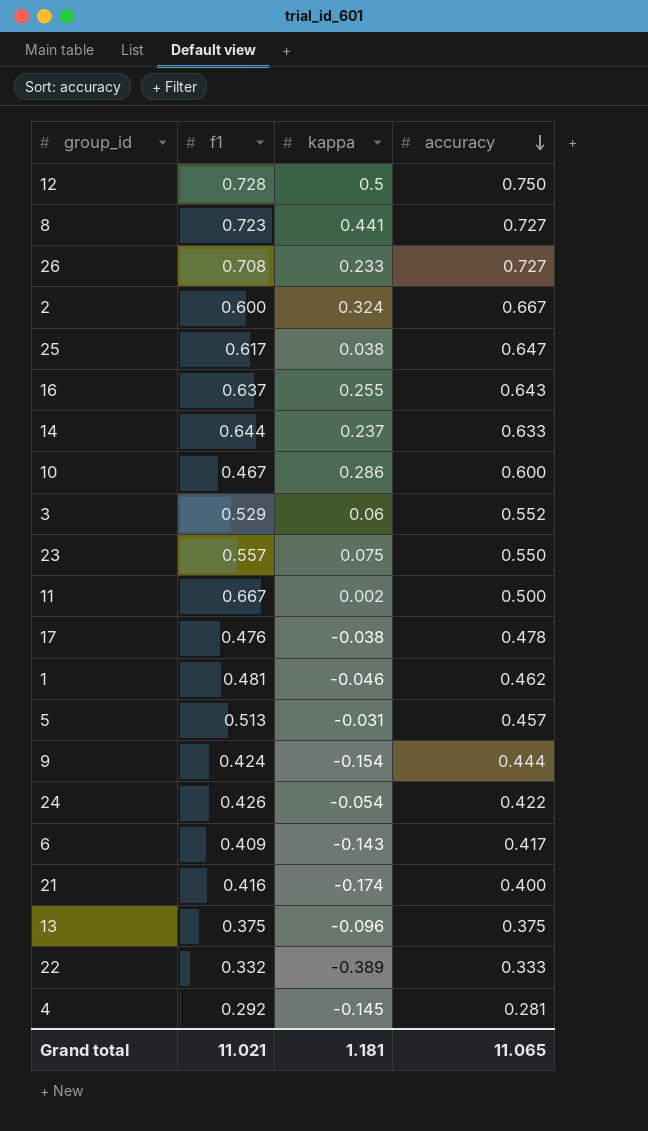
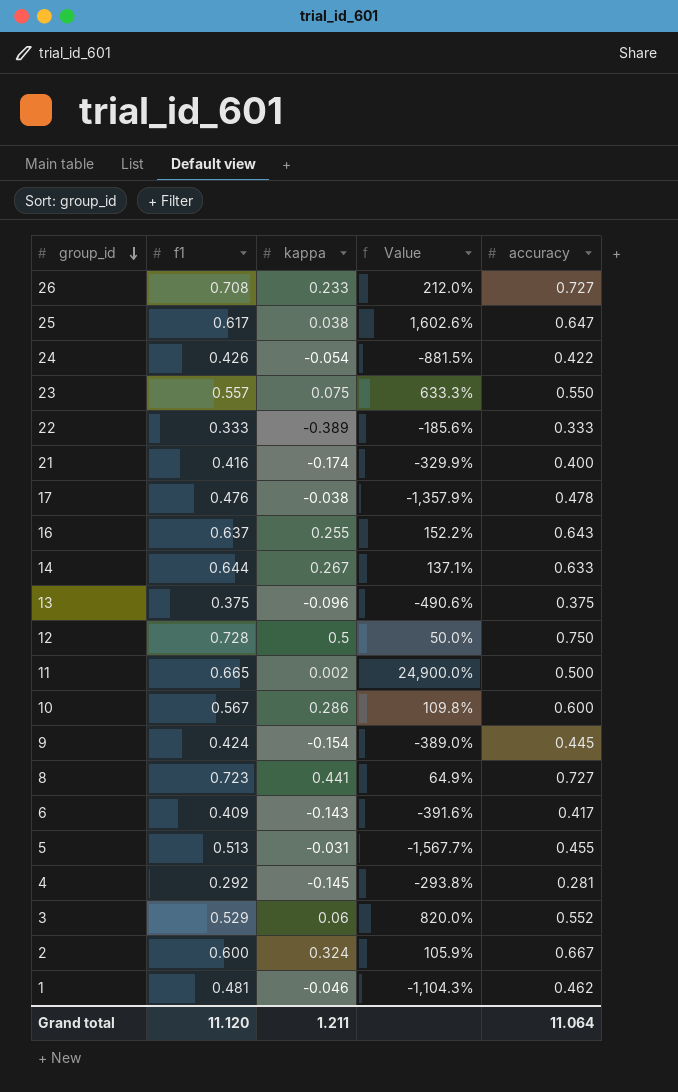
row order: accuracy descending -> group_id descending
column Value | formula: none -> ([accuracy] - [kappa]) / [kappa]
22 | f1: 0.332 -> 0.333
14 | kappa: 0.237 -> 0.267
11 | f1: 0.667 -> 0.665
10 | f1: 0.467 -> 0.567
9 | accuracy: 0.444 -> 0.445
5 | accuracy: 0.457 -> 0.455
Grand total | f1: 11.021 -> 11.120
Grand total | kappa: 1.181 -> 1.211
Grand total | accuracy: 11.065 -> 11.064

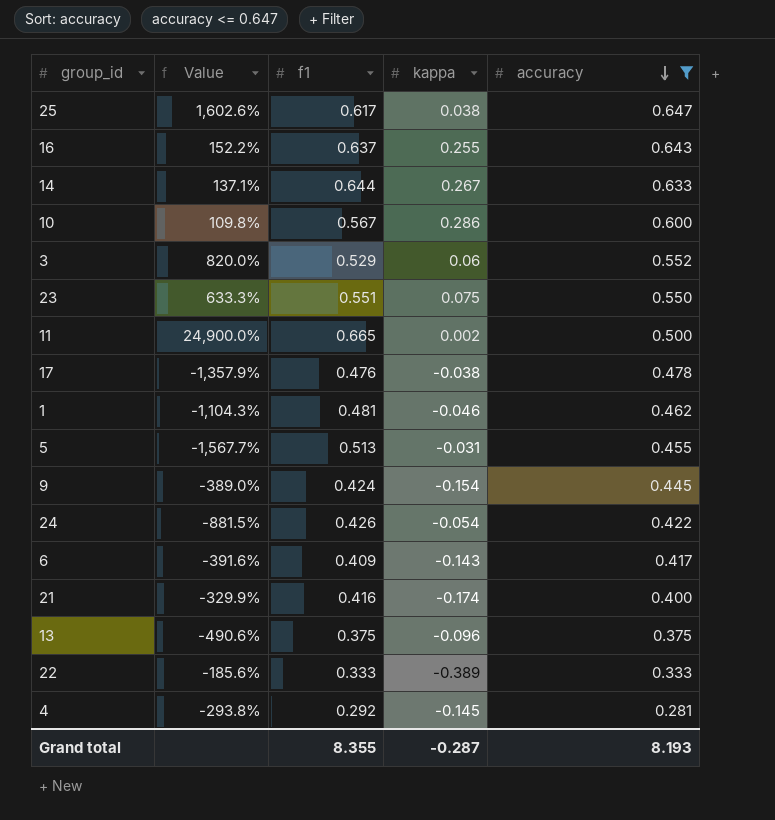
filter: none -> accuracy <= 0.647
row order: group_id descending -> accuracy descending
column Value | position: 4 -> 2
23 | f1: 0.557 -> 0.551
Grand total | f1: 11.120 -> 8.355
Grand total | kappa: 1.211 -> -0.287
Grand total | accuracy: 11.064 -> 8.193

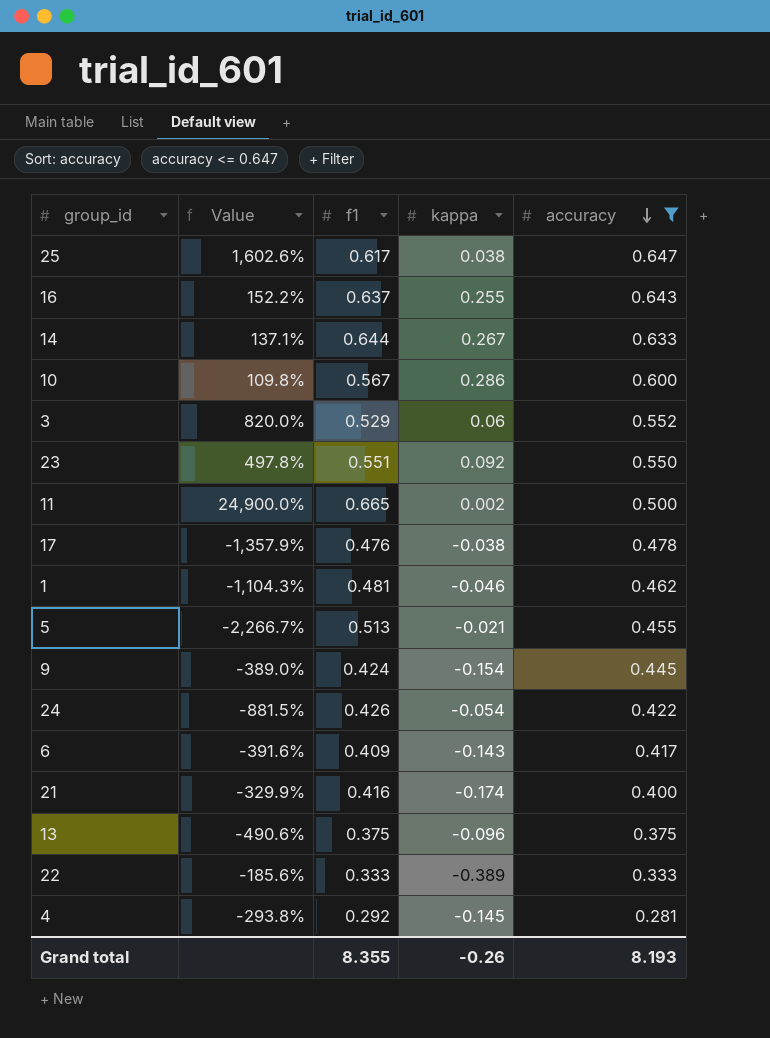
23 | Value: 633.3% -> 497.8%
23 | kappa: 0.075 -> 0.092
5 | Value: -1,567.7% -> -2,266.7%
5 | kappa: -0.031 -> -0.021
Grand total | kappa: -0.287 -> -0.26

